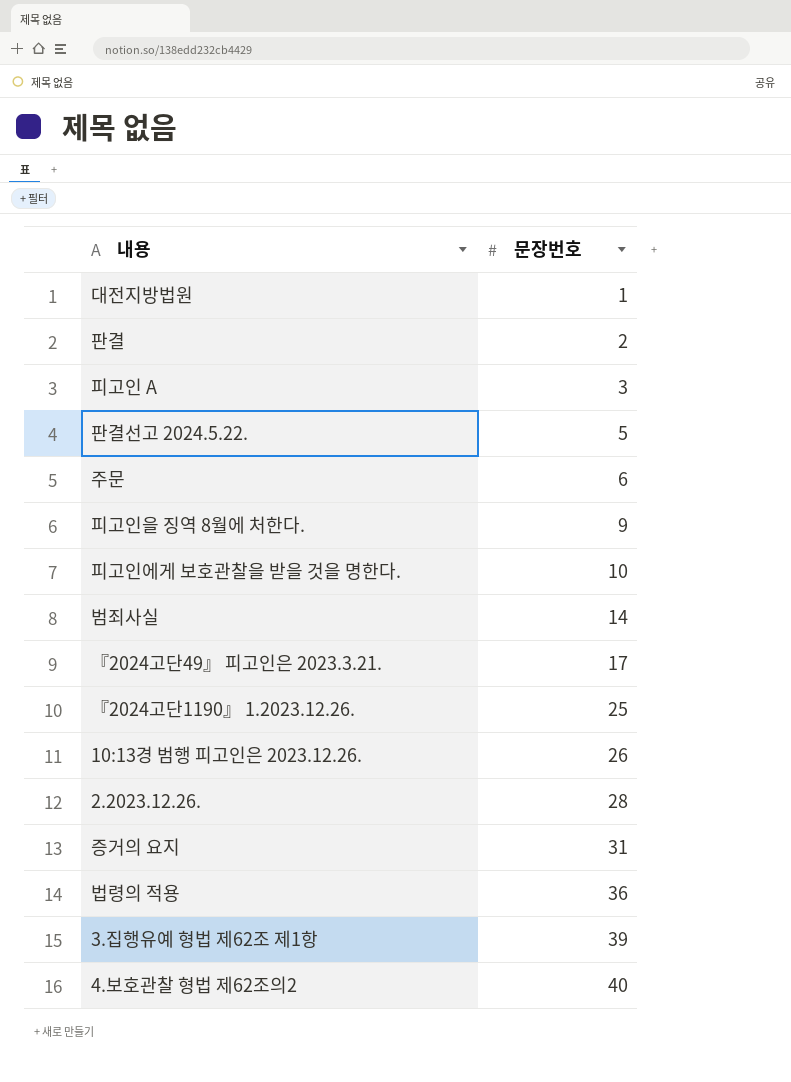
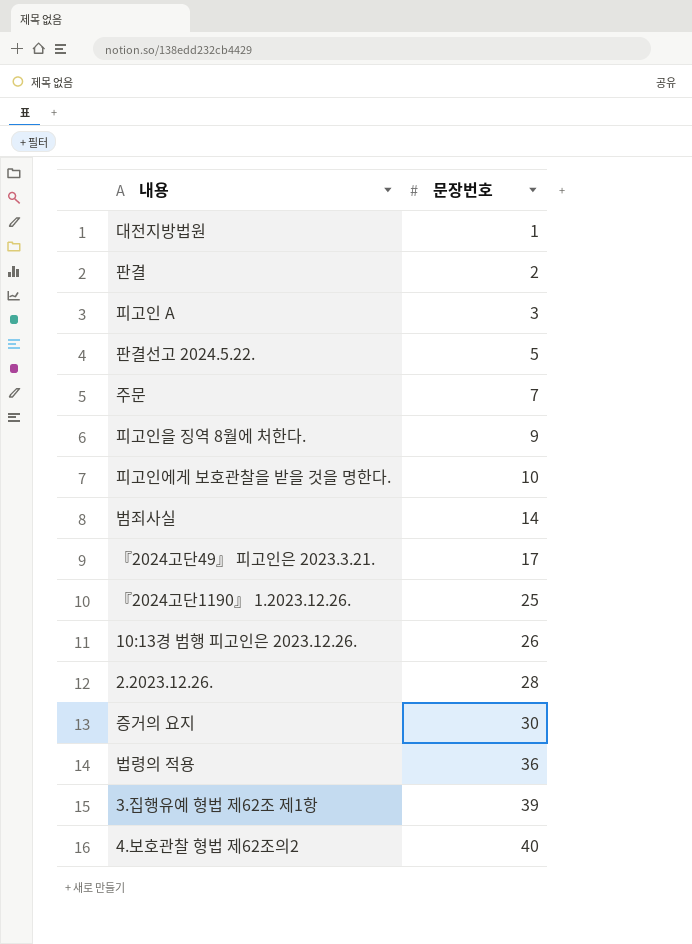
주문 | 문장번호: 6 -> 7
증거의 요지 | 문장번호: 31 -> 30

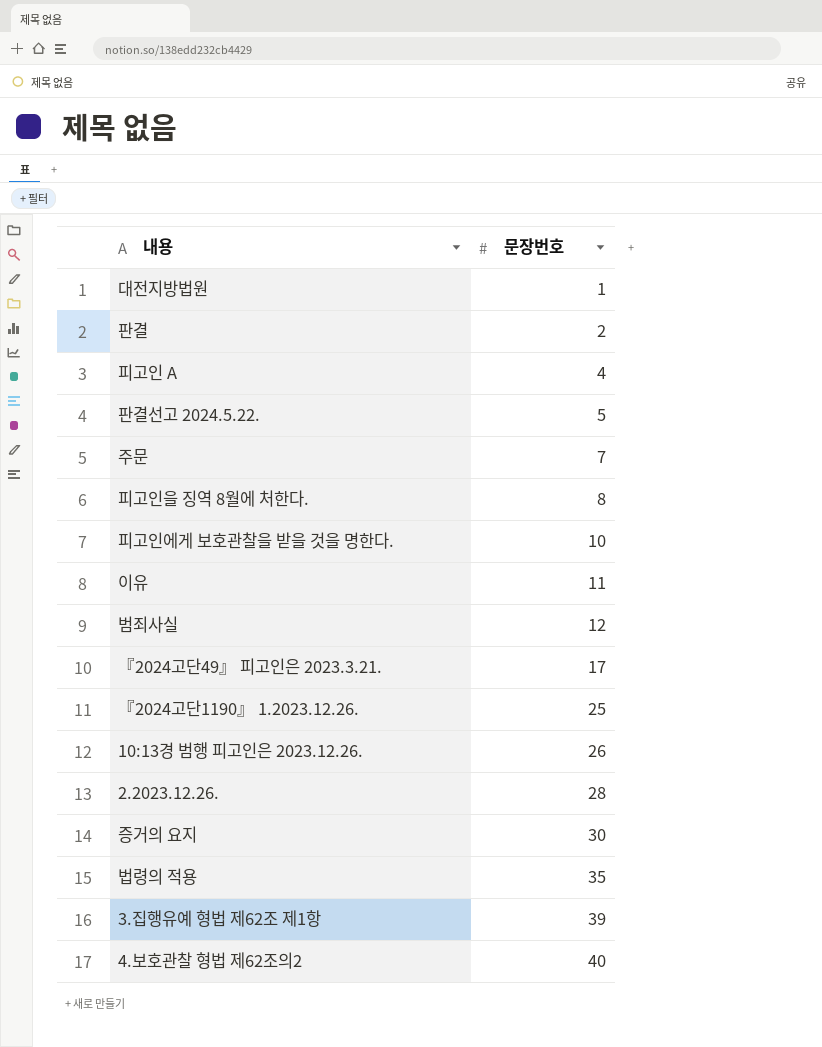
피고인 A | 문장번호: 3 -> 4
피고인을 징역 8월에 처한다. | 문장번호: 9 -> 8
row 이유: none -> 11
범죄사실 | 문장번호: 14 -> 12
법령의 적용 | 문장번호: 36 -> 35

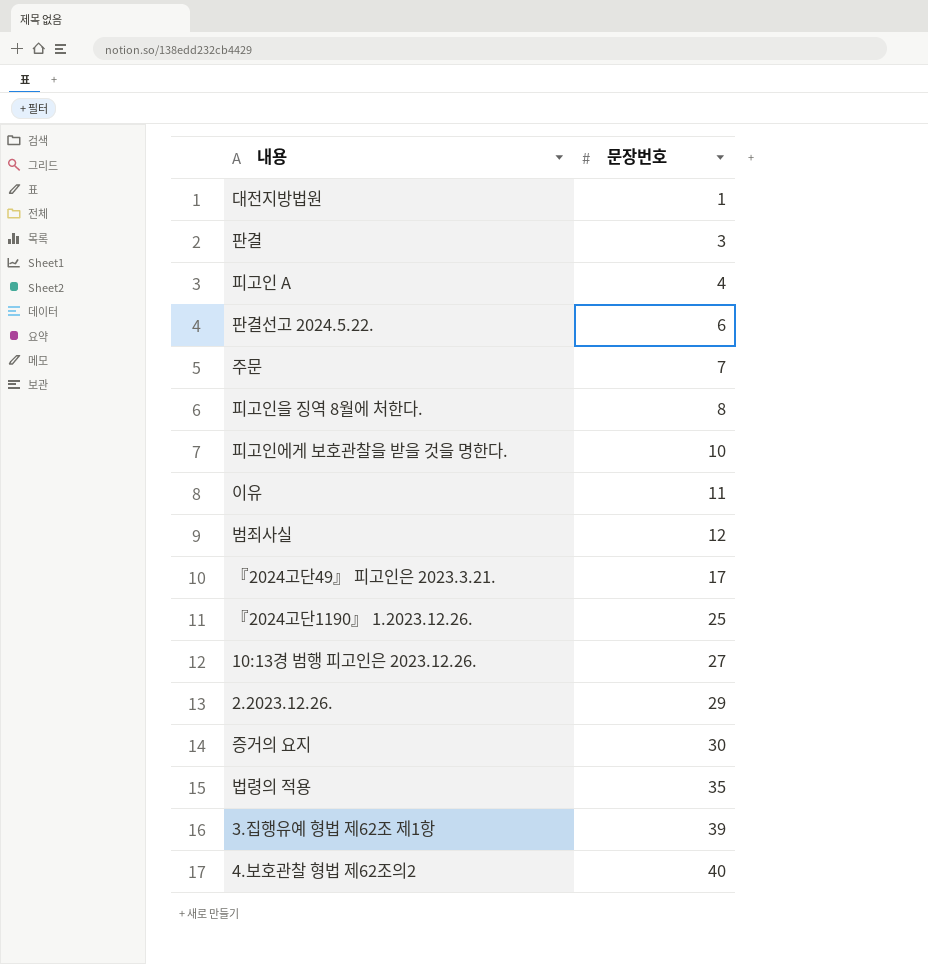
판결 | 문장번호: 2 -> 3
판결선고 2024.5.22. | 문장번호: 5 -> 6
10:13경 범행 피고인은 2023.12.26. | 문장번호: 26 -> 27
2.2023.12.26. | 문장번호: 28 -> 29

